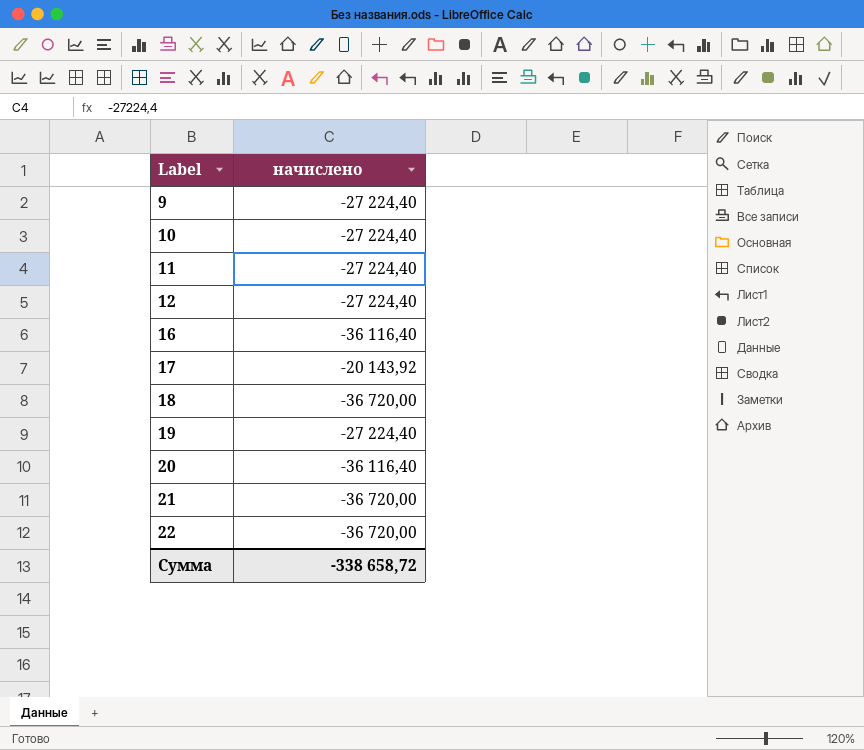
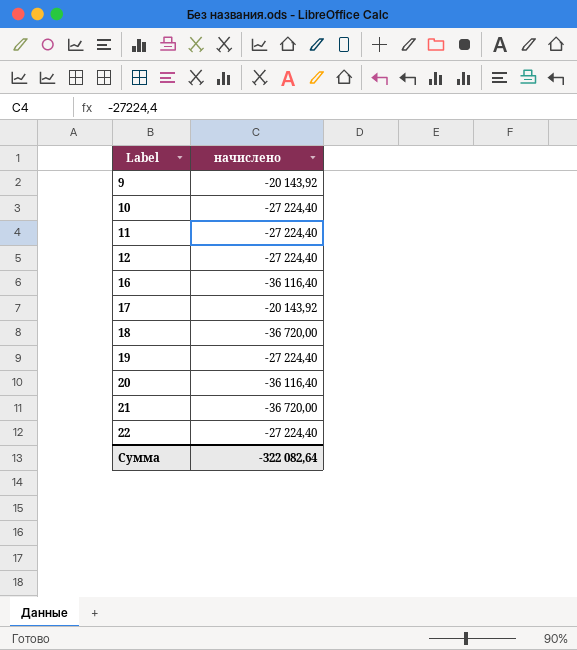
9 | начислено: -27 224,40 -> -20 143,92
22 | начислено: -36 720,00 -> -27 224,40
Сумма | начислено: -338 658,72 -> -322 082,64

